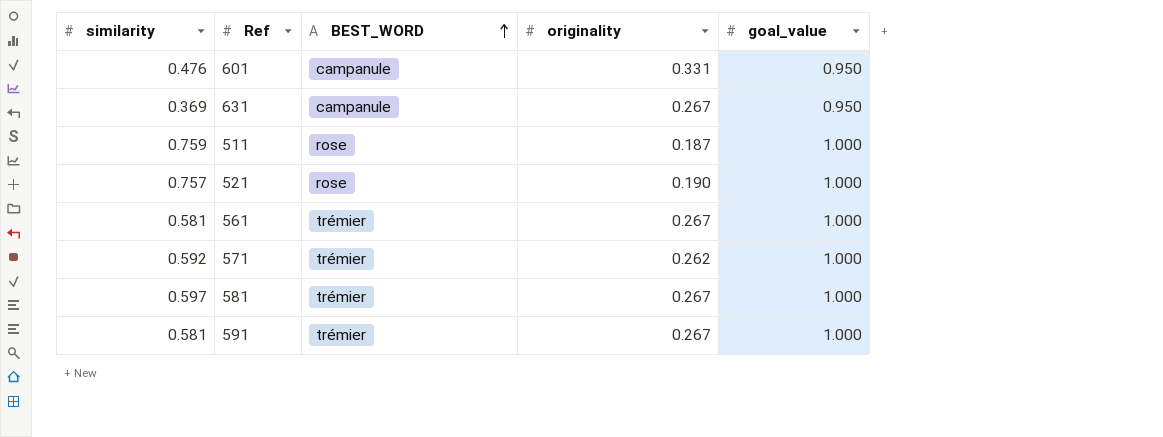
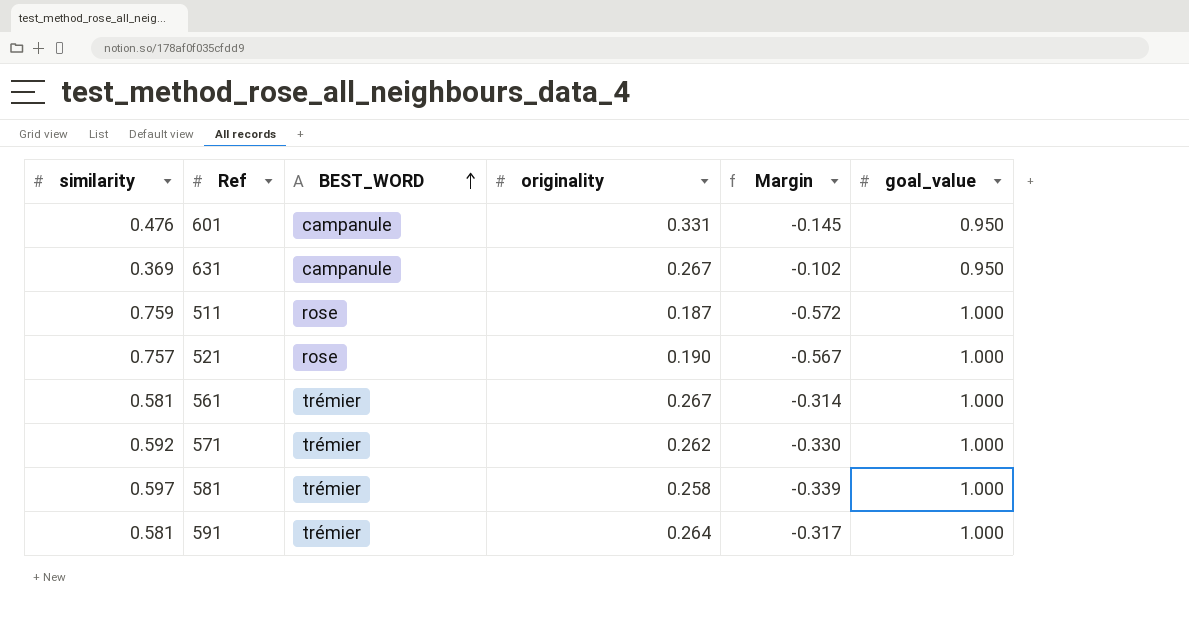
column Margin | formula: none -> [originality] - [similarity]
581 | originality: 0.267 -> 0.258
591 | originality: 0.267 -> 0.264

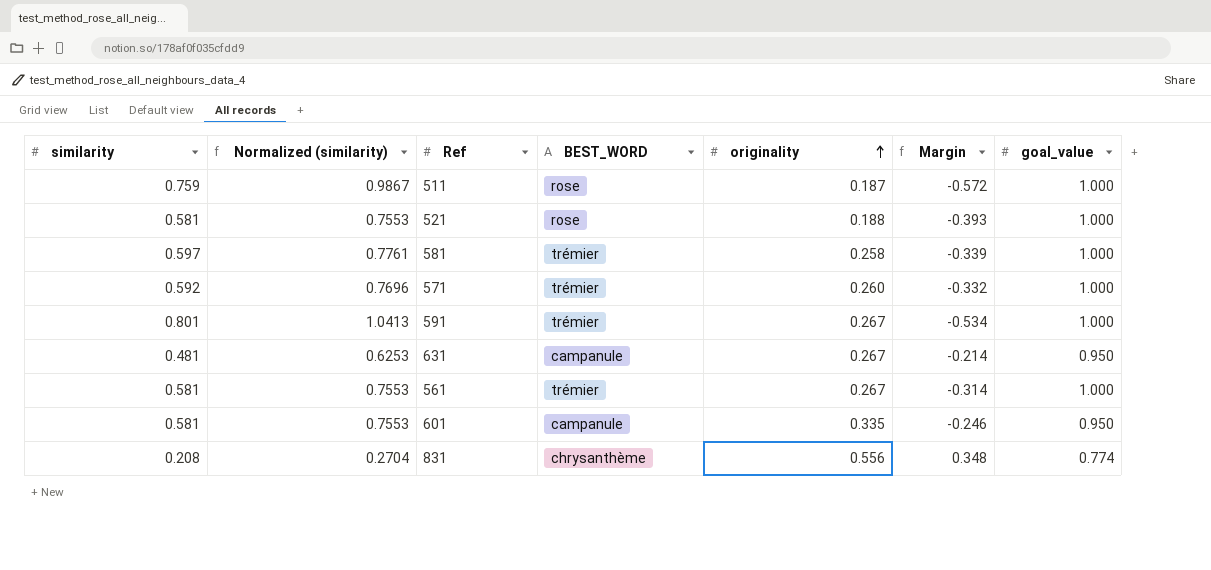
row order: BEST_WORD ascending -> originality ascending
column Normalized (similarity) | formula: none -> [similarity] * 1.3
521 | similarity: 0.757 -> 0.581
521 | originality: 0.190 -> 0.188
521 | Margin: -0.567 -> -0.393
571 | originality: 0.262 -> 0.260
571 | Margin: -0.330 -> -0.332
591 | similarity: 0.581 -> 0.801
591 | originality: 0.264 -> 0.267
591 | Margin: -0.317 -> -0.534
631 | similarity: 0.369 -> 0.481
631 | Margin: -0.102 -> -0.214
601 | similarity: 0.476 -> 0.581
601 | originality: 0.331 -> 0.335
601 | Margin: -0.145 -> -0.246
row 831: none -> 0.208 | 0.2704 | chrysanthème | 0.556 | 0.348 | 0.774

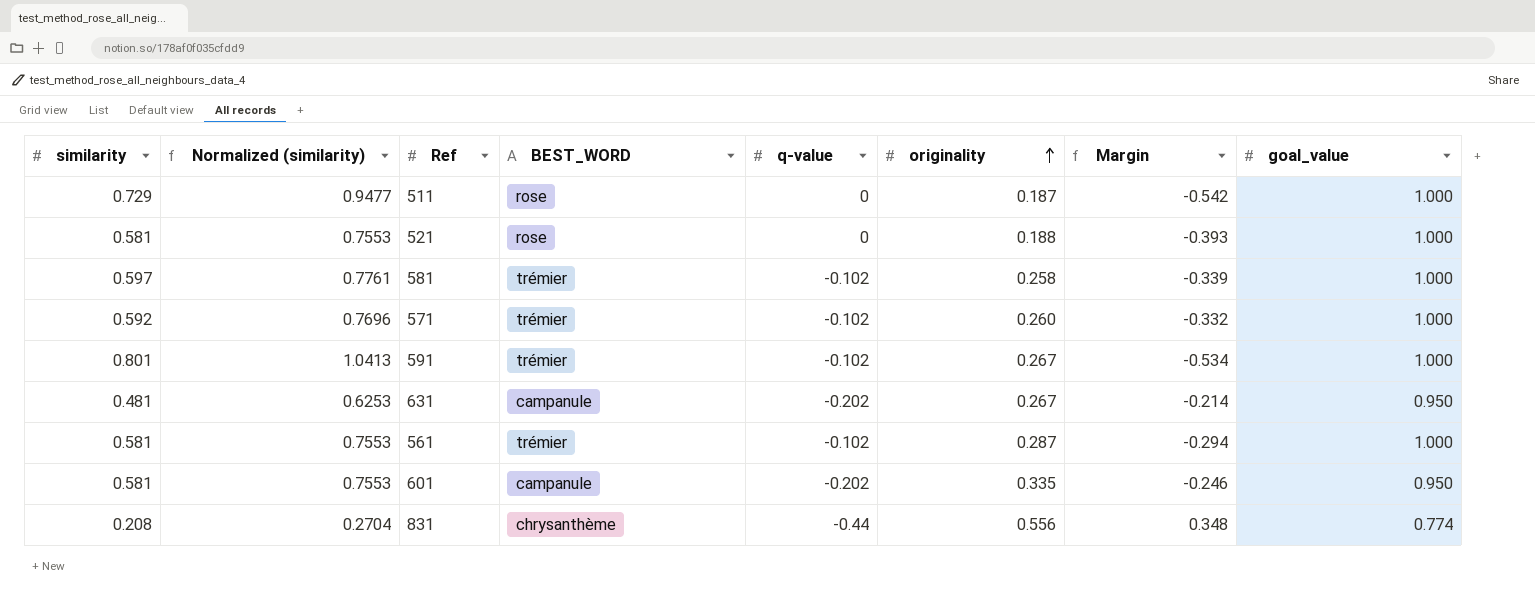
column q-value | position: none -> 5
511 | similarity: 0.759 -> 0.729
511 | Normalized (similarity): 0.9867 -> 0.9477
511 | Margin: -0.572 -> -0.542
561 | originality: 0.267 -> 0.287
561 | Margin: -0.314 -> -0.294

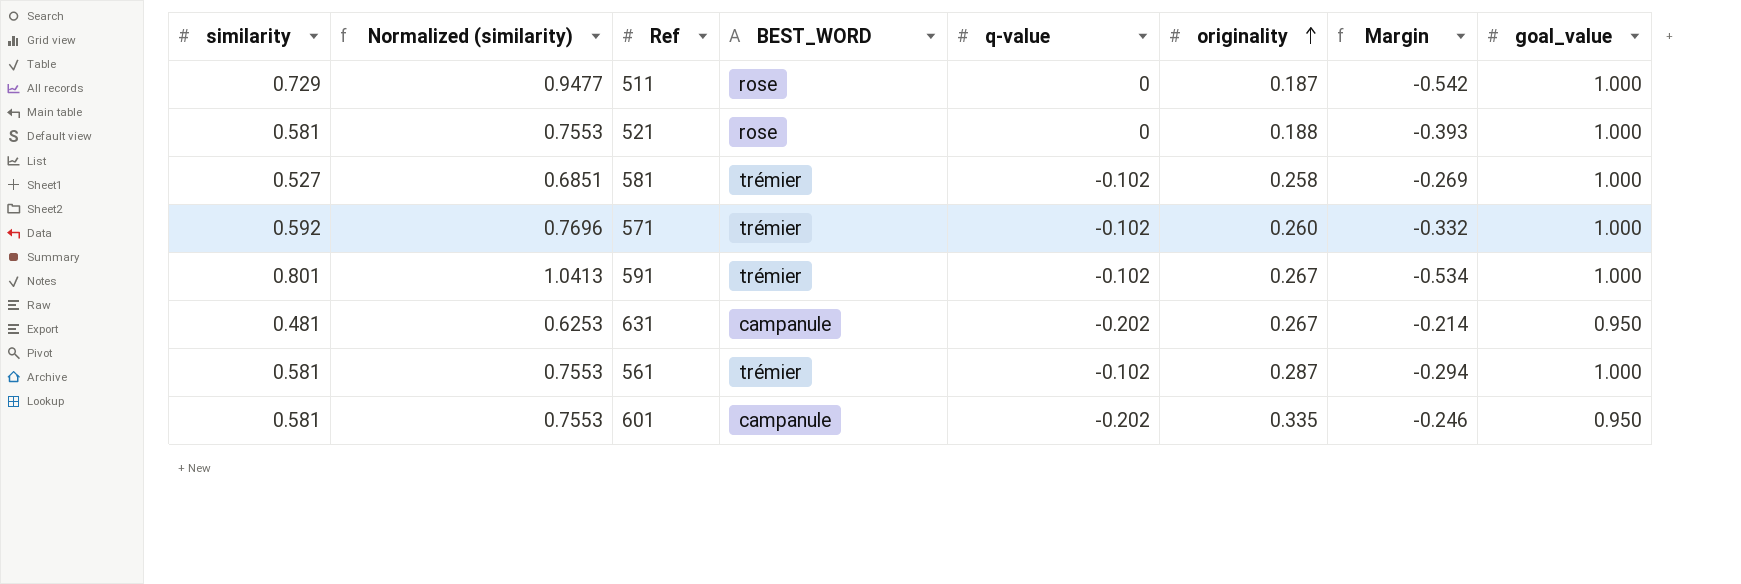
row 831: 0.208 | 0.2704 | chrysanthème | -0.44 | 0.556 | 0.348 | 0.774 -> none
581 | similarity: 0.597 -> 0.527
581 | Normalized (similarity): 0.7761 -> 0.6851
581 | Margin: -0.339 -> -0.269

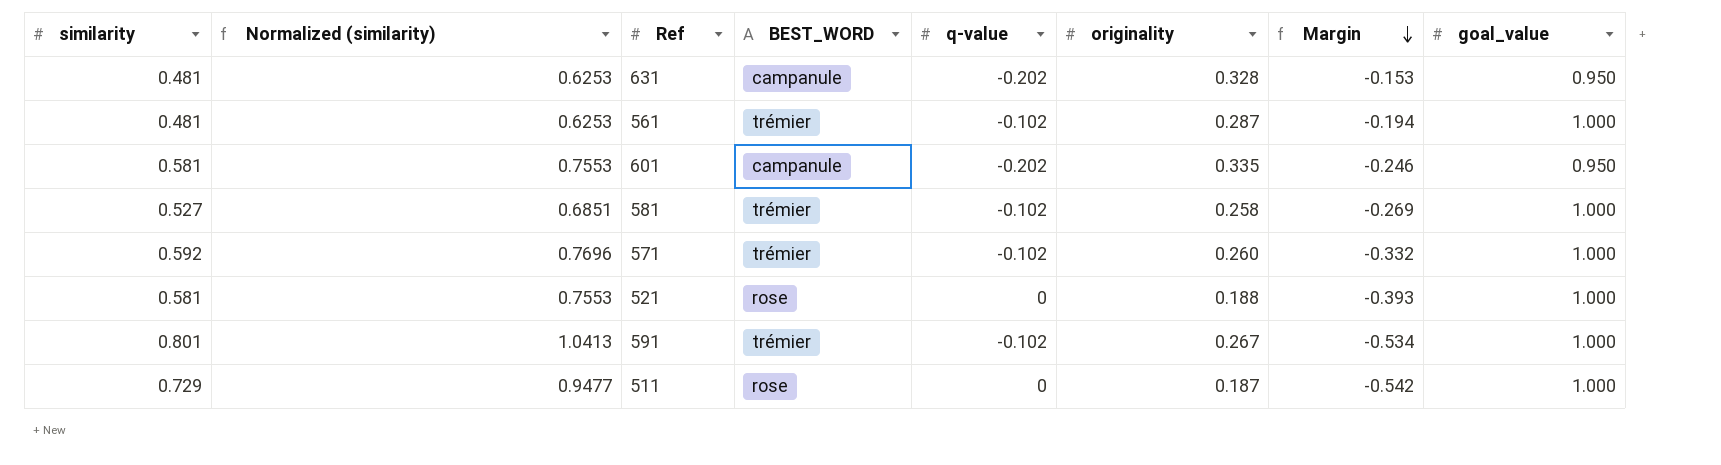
row order: originality ascending -> Margin descending
631 | originality: 0.267 -> 0.328
631 | Margin: -0.214 -> -0.153
561 | similarity: 0.581 -> 0.481
561 | Normalized (similarity): 0.7553 -> 0.6253
561 | Margin: -0.294 -> -0.194

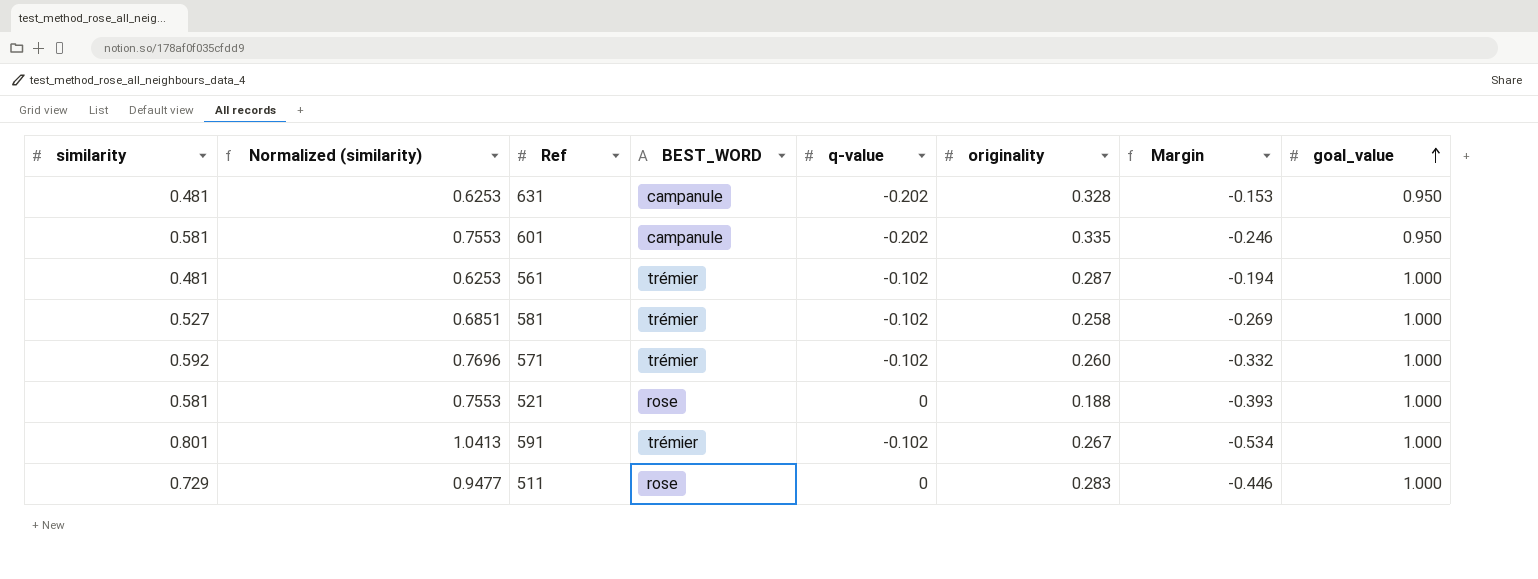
row order: Margin descending -> goal_value ascending
511 | originality: 0.187 -> 0.283
511 | Margin: -0.542 -> -0.446

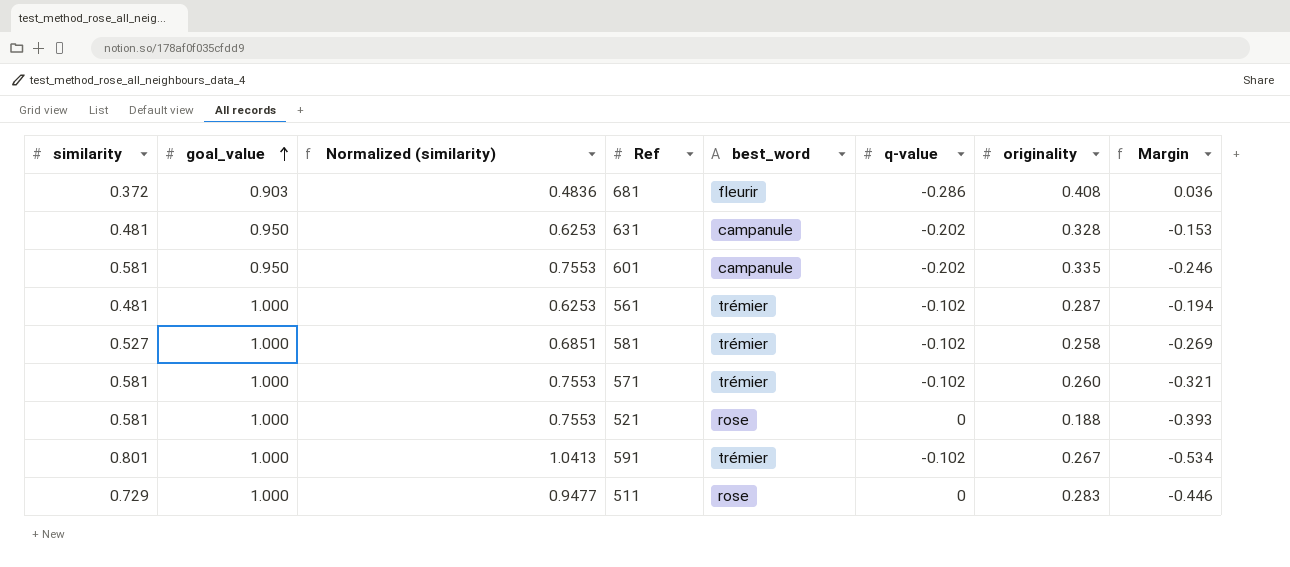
column goal_value | position: 8 -> 2
column name: BEST_WORD -> best_word
row 681: none -> 0.372 | 0.903 | 0.4836 | fleurir | -0.286 | 0.408 | 0.036
571 | similarity: 0.592 -> 0.581
571 | Normalized (similarity): 0.7696 -> 0.7553
571 | Margin: -0.332 -> -0.321

